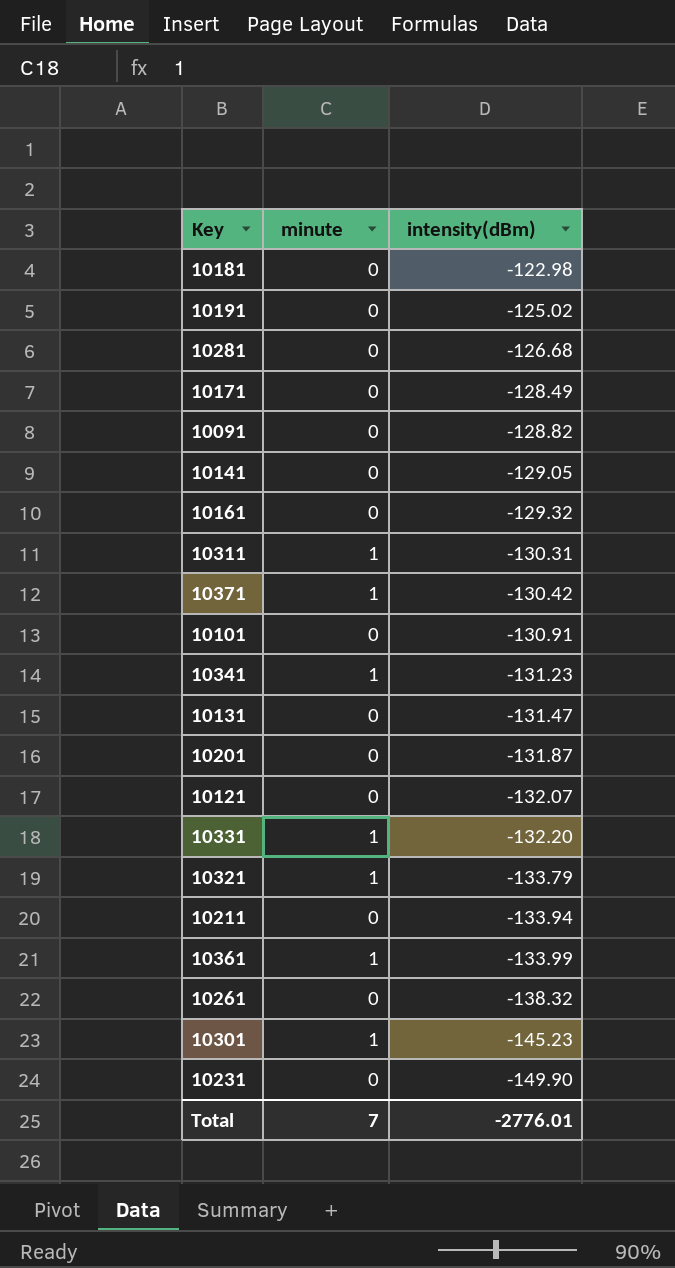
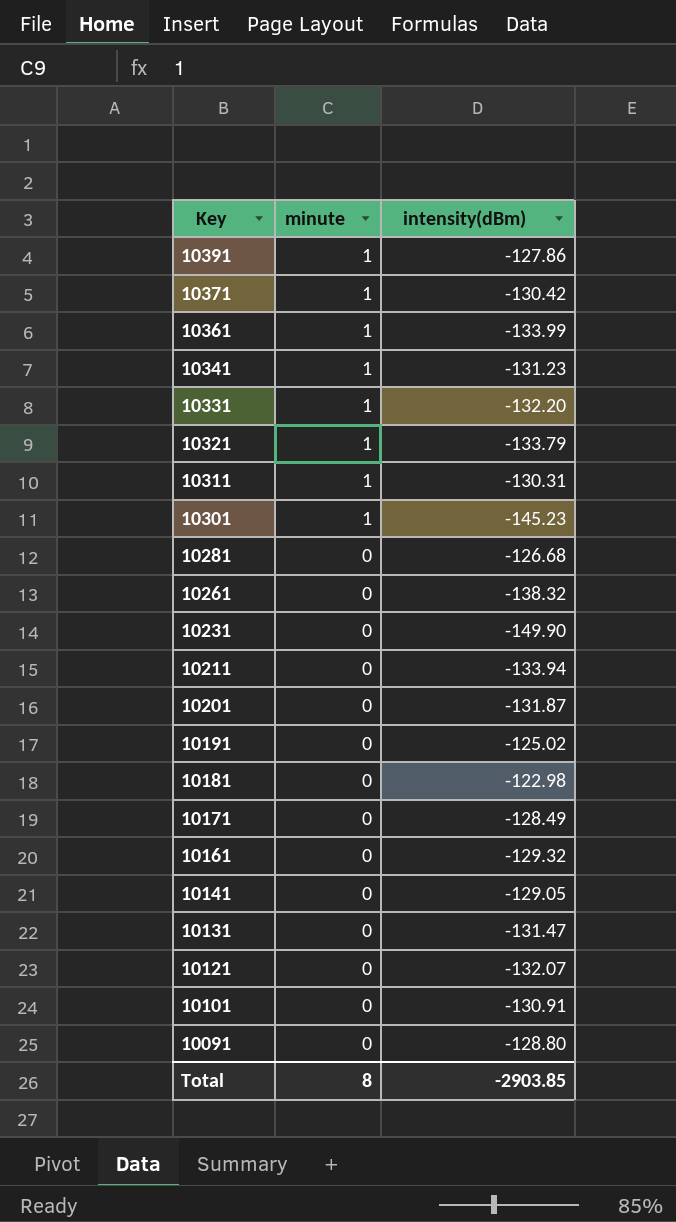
row order: intensity(dBm) descending -> Key descending
row 10391: none -> 1 | -127.86
10091 | intensity(dBm): -128.82 -> -128.80
Total | minute: 7 -> 8
Total | intensity(dBm): -2776.01 -> -2903.85

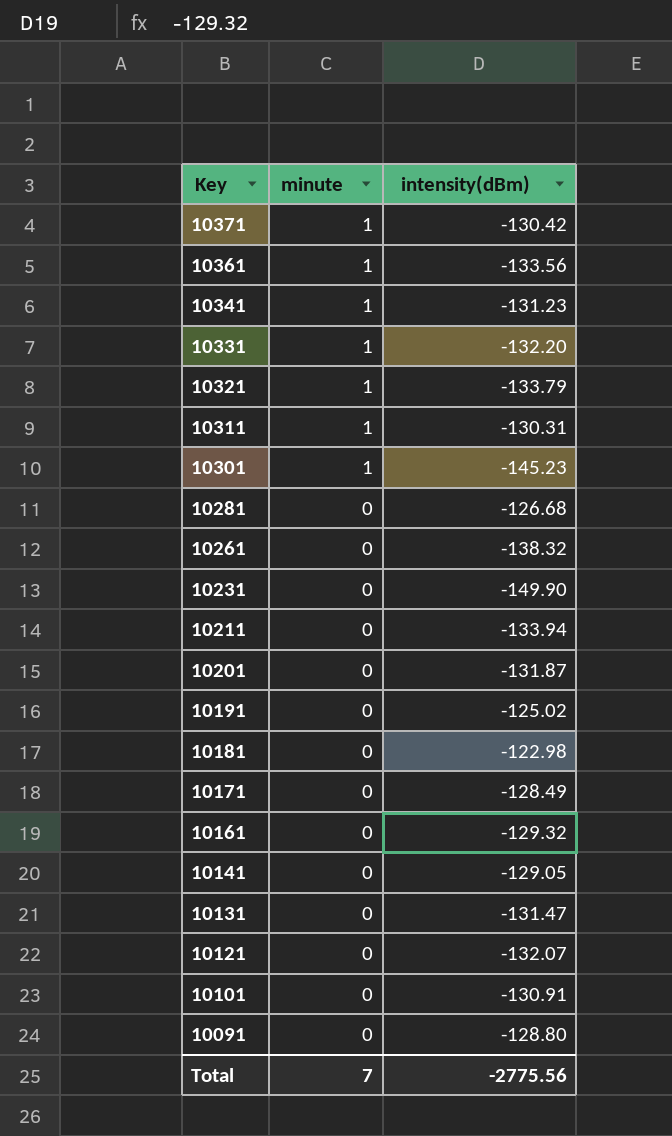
row 10391: 1 | -127.86 -> none
10361 | intensity(dBm): -133.99 -> -133.56
Total | minute: 8 -> 7
Total | intensity(dBm): -2903.85 -> -2775.56

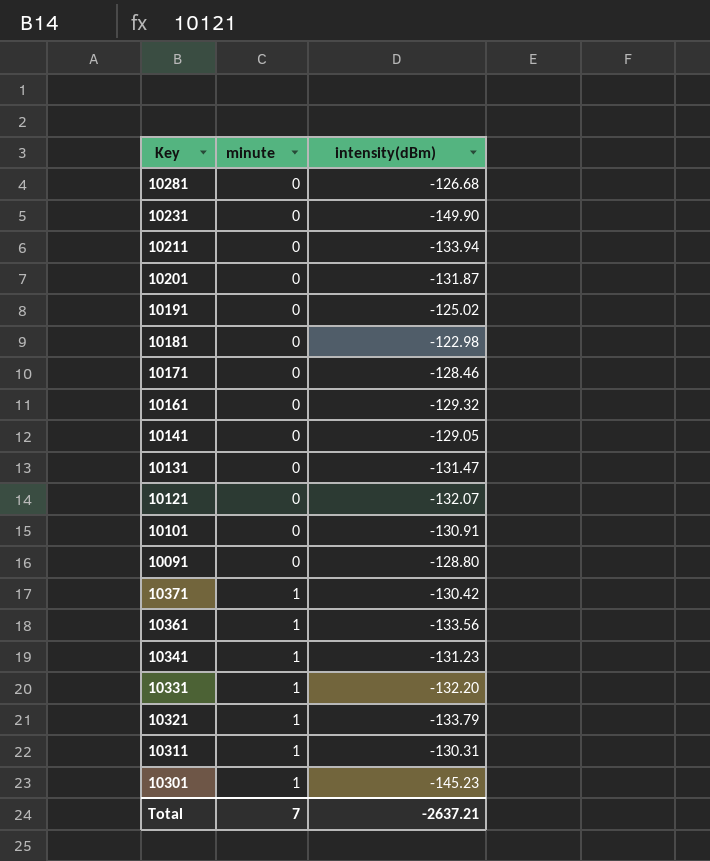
row order: Key descending -> minute ascending
row 10261: 0 | -138.32 -> none
10171 | intensity(dBm): -128.49 -> -128.46
Total | intensity(dBm): -2775.56 -> -2637.21

